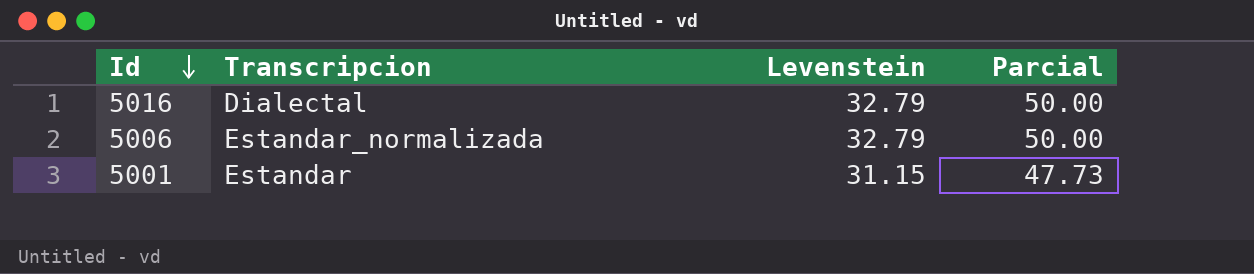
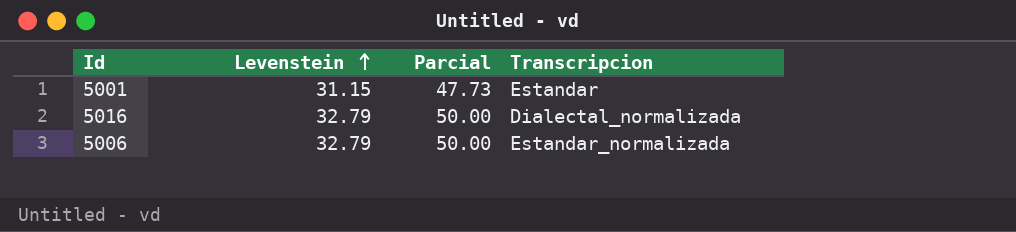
row order: Id descending -> Levenstein ascending
column Transcripcion | position: 2 -> 4
5016 | Transcripcion: Dialectal -> Dialectal_normalizada

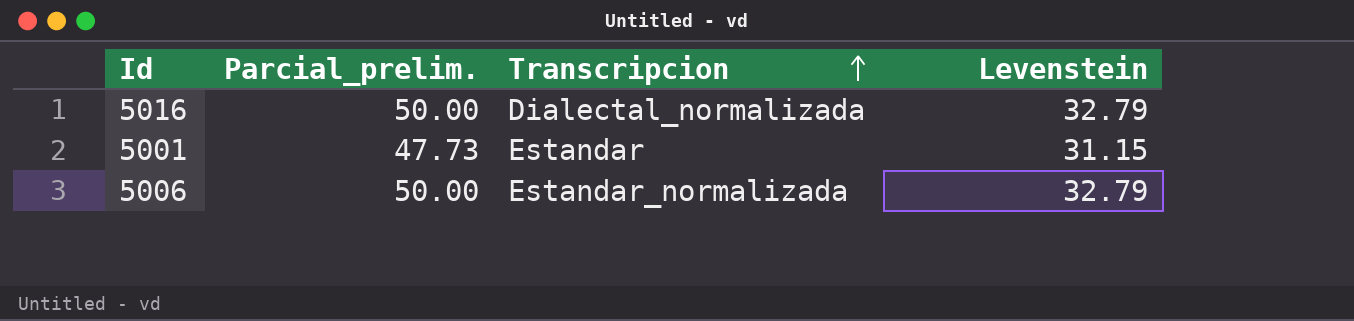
row order: Levenstein ascending -> Transcripcion ascending
column name: Parcial -> Parcial_prelim.
column Levenstein | position: 2 -> 4

